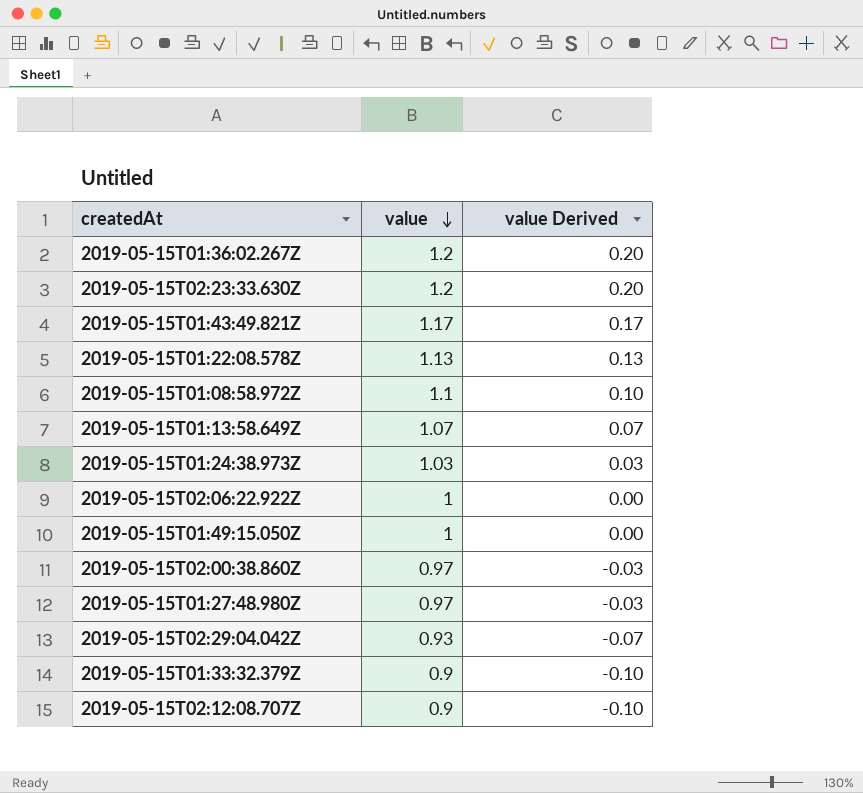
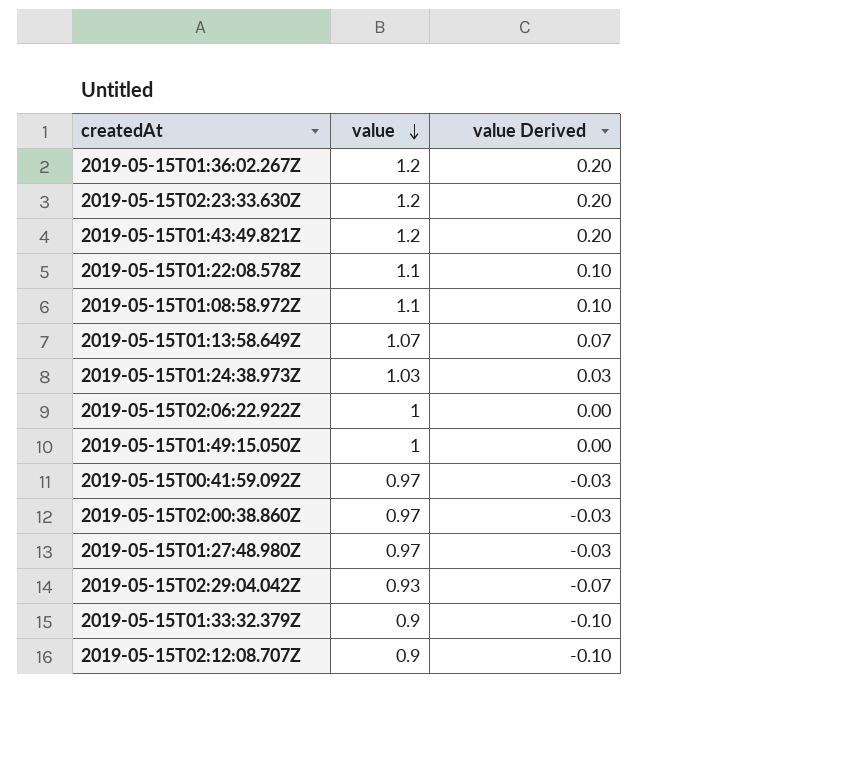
2019-05-15T01:43:49.821Z | value: 1.17 -> 1.2
2019-05-15T01:43:49.821Z | value Derived: 0.17 -> 0.20
2019-05-15T01:22:08.578Z | value: 1.13 -> 1.1
2019-05-15T01:22:08.578Z | value Derived: 0.13 -> 0.10
row 2019-05-15T00:41:59.092Z: none -> 0.97 | -0.03

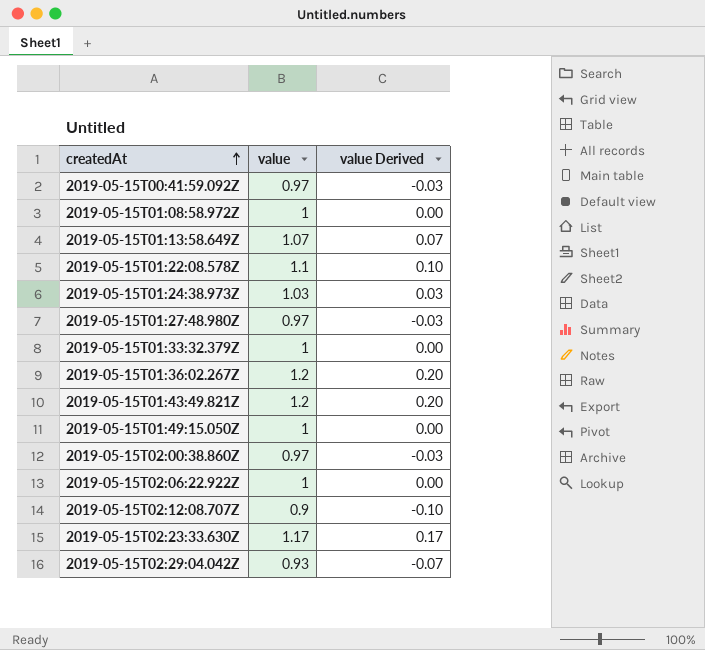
row order: value descending -> createdAt ascending
2019-05-15T01:08:58.972Z | value: 1.1 -> 1
2019-05-15T01:08:58.972Z | value Derived: 0.10 -> 0.00
2019-05-15T01:33:32.379Z | value: 0.9 -> 1
2019-05-15T01:33:32.379Z | value Derived: -0.10 -> 0.00
2019-05-15T02:23:33.630Z | value: 1.2 -> 1.17
2019-05-15T02:23:33.630Z | value Derived: 0.20 -> 0.17

